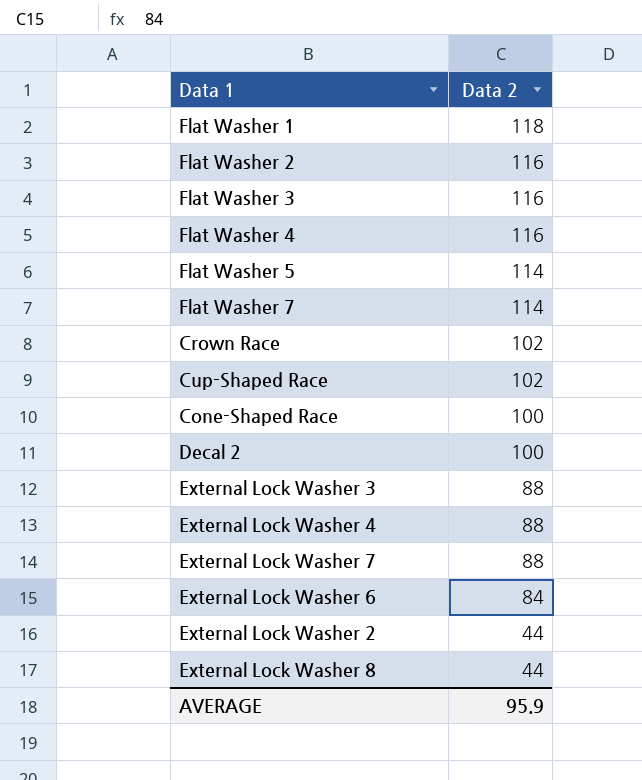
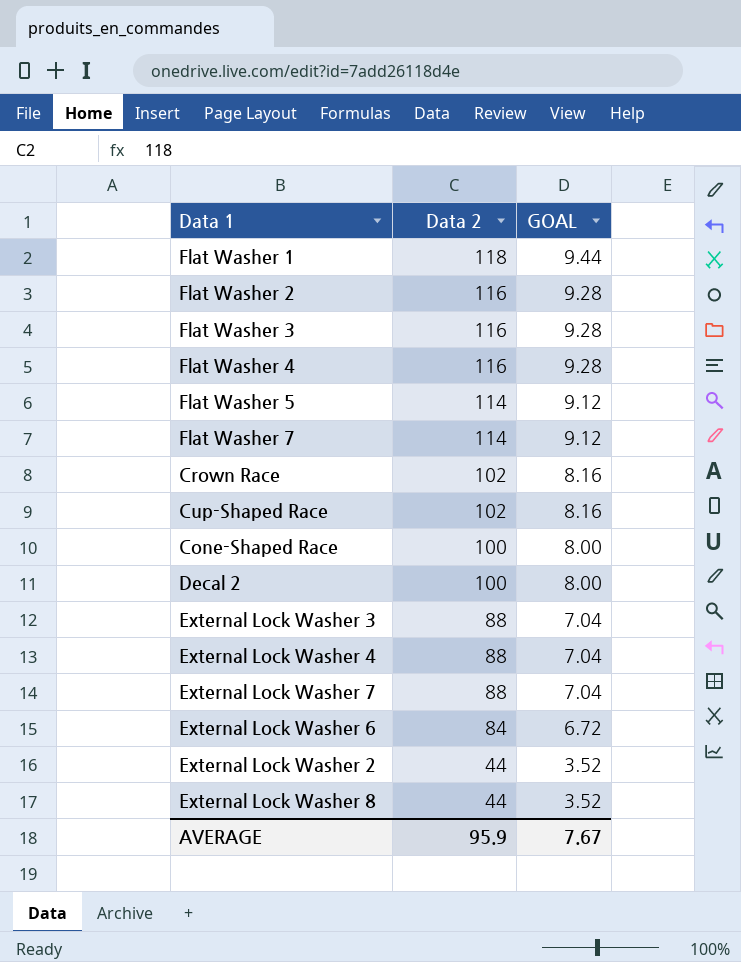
column GOAL | formula: none -> [Data 2] * 0.08

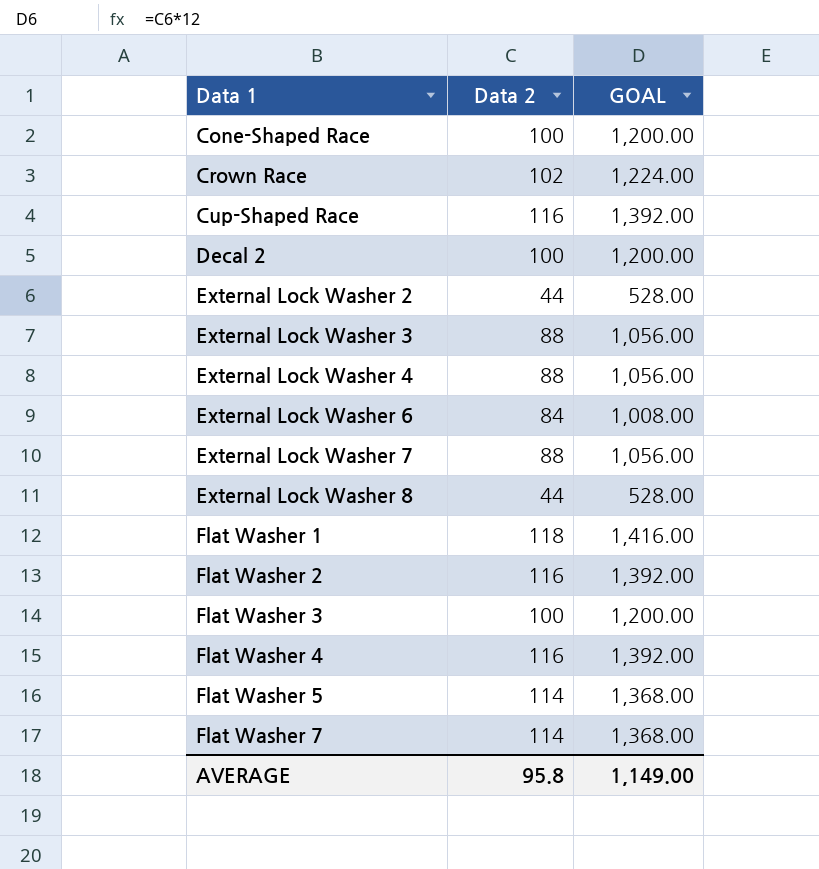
row order: Data 2 descending -> Data 1 ascending
column GOAL | formula: [Data 2] * 0.08 -> [Data 2] * 12
Cup-Shaped Race | Data 2: 102 -> 116
Flat Washer 3 | Data 2: 116 -> 100
AVERAGE | Data 2: 95.9 -> 95.8
AVERAGE | GOAL: 7.67 -> 1,149.00

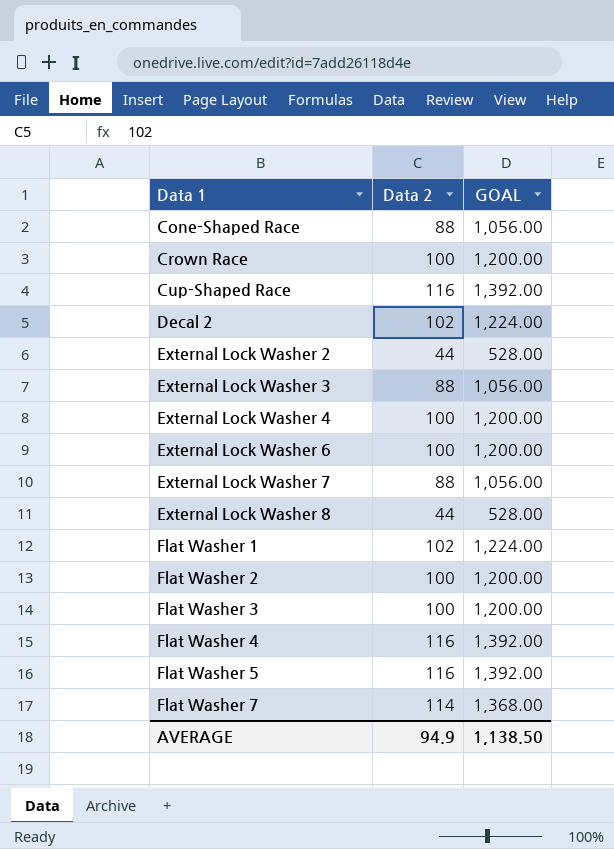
Cone-Shaped Race | Data 2: 100 -> 88
Cone-Shaped Race | GOAL: 1,200.00 -> 1,056.00
Crown Race | Data 2: 102 -> 100
Crown Race | GOAL: 1,224.00 -> 1,200.00
Decal 2 | Data 2: 100 -> 102
Decal 2 | GOAL: 1,200.00 -> 1,224.00
External Lock Washer 4 | Data 2: 88 -> 100
External Lock Washer 4 | GOAL: 1,056.00 -> 1,200.00
External Lock Washer 6 | Data 2: 84 -> 100
External Lock Washer 6 | GOAL: 1,008.00 -> 1,200.00
Flat Washer 1 | Data 2: 118 -> 102
Flat Washer 1 | GOAL: 1,416.00 -> 1,224.00
Flat Washer 2 | Data 2: 116 -> 100
Flat Washer 2 | GOAL: 1,392.00 -> 1,200.00
Flat Washer 5 | Data 2: 114 -> 116
Flat Washer 5 | GOAL: 1,368.00 -> 1,392.00
AVERAGE | Data 2: 95.8 -> 94.9
AVERAGE | GOAL: 1,149.00 -> 1,138.50

